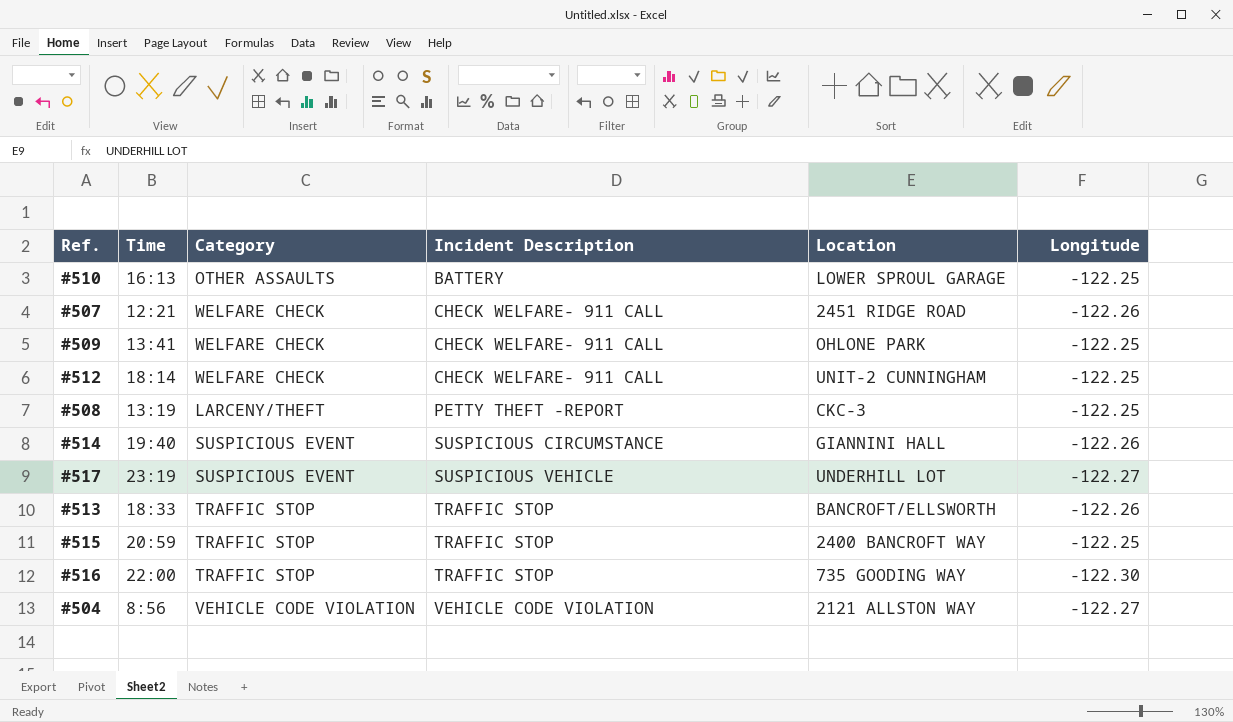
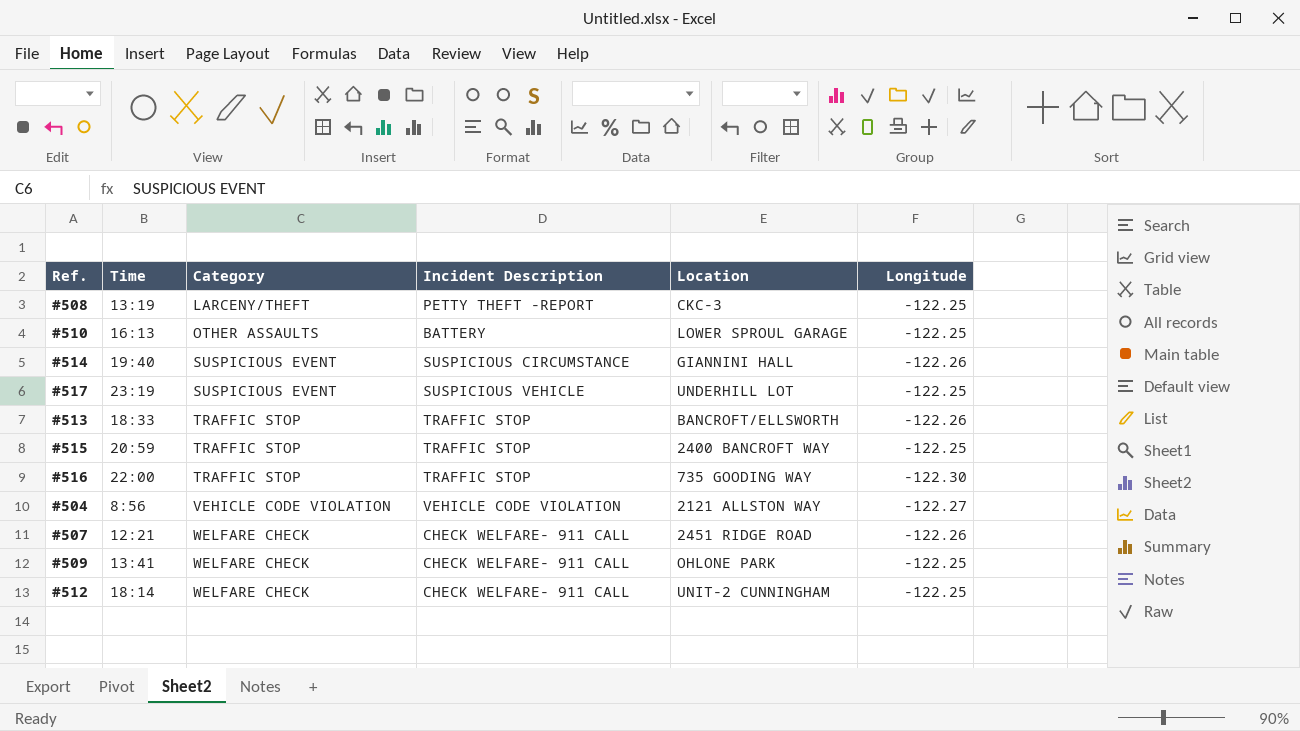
row order: Incident Description ascending -> Category ascending
#517 | Longitude: -122.27 -> -122.25

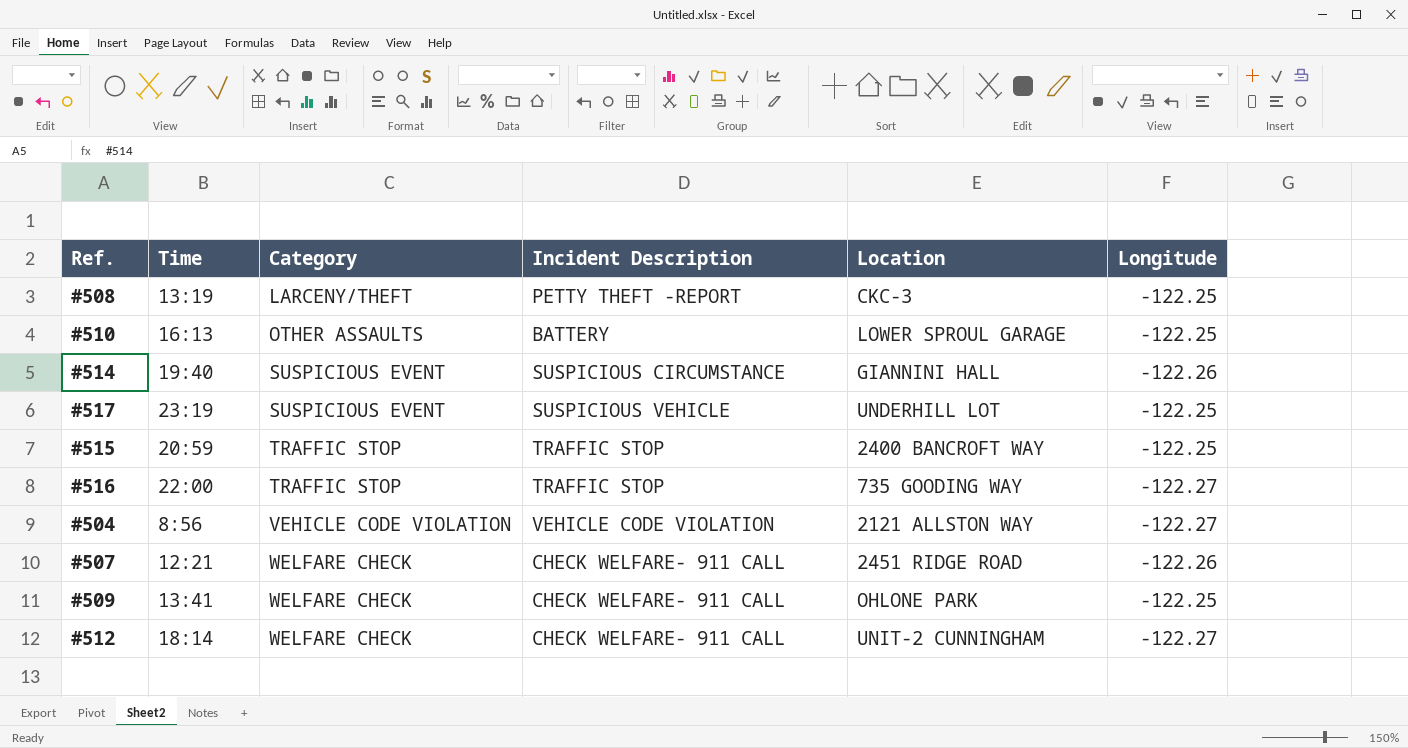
row #513: 18:33 | TRAFFIC STOP | TRAFFIC STOP | BANCROFT/ELLSWORTH | -122.26 -> none
#516 | Longitude: -122.30 -> -122.27
#512 | Longitude: -122.25 -> -122.27

